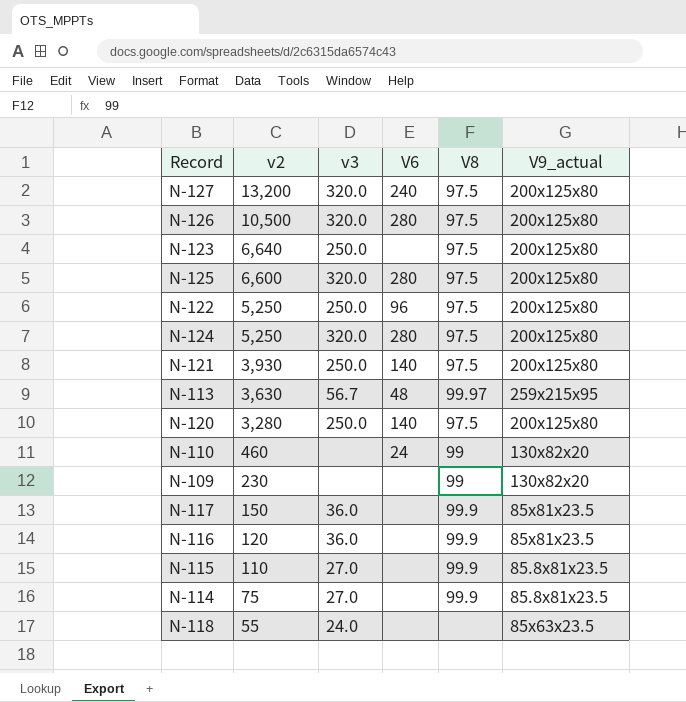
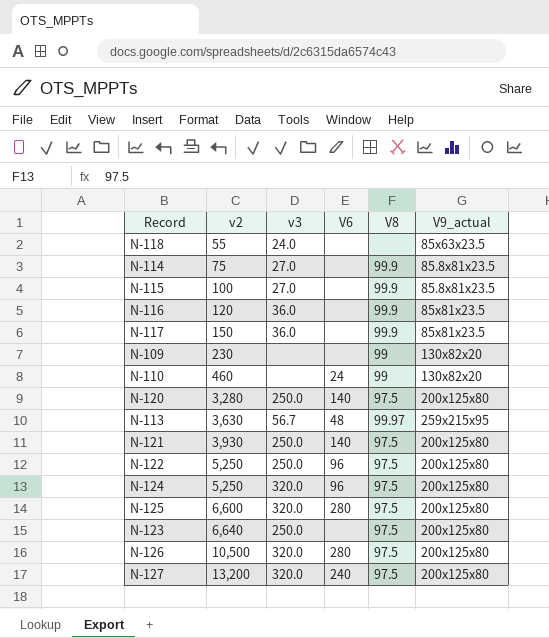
row order: v2 descending -> v2 ascending
N-115 | v2: 110 -> 100
N-124 | V6: 280 -> 96

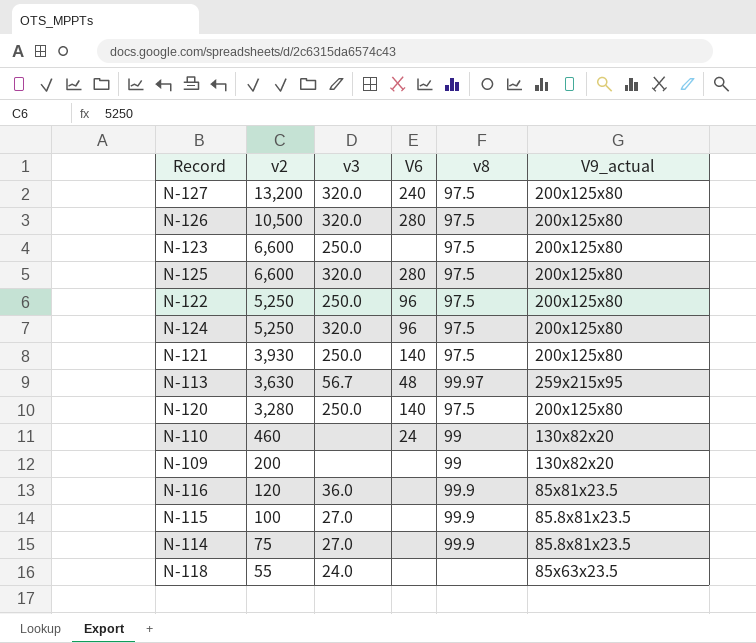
row order: v2 ascending -> v2 descending
column name: V8 -> v8
row N-117: 150 | 36.0 | none | 99.9 | 85x81x23.5 -> none
N-123 | v2: 6,640 -> 6,600
N-109 | v2: 230 -> 200

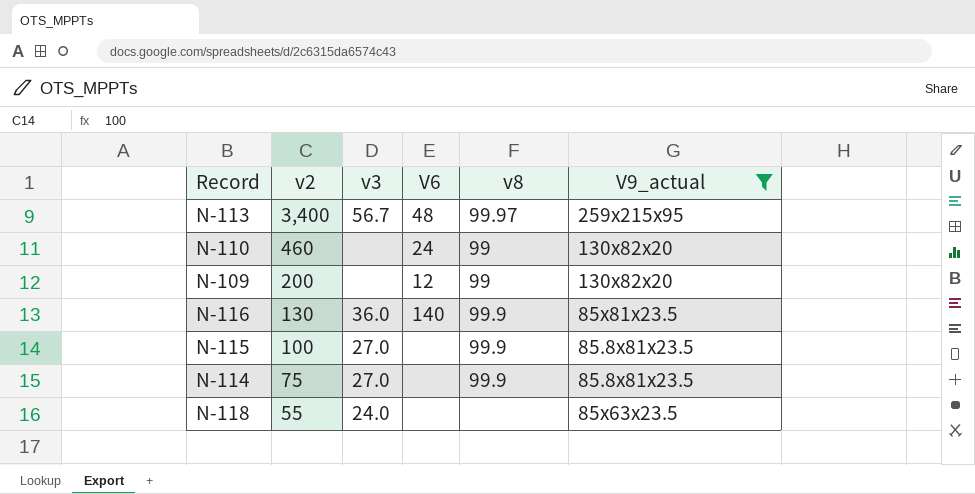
filter: none -> V9_actual != 200x125x80
N-113 | v2: 3,630 -> 3,400
N-109 | V6: none -> 12
N-116 | v2: 120 -> 130
N-116 | V6: none -> 140

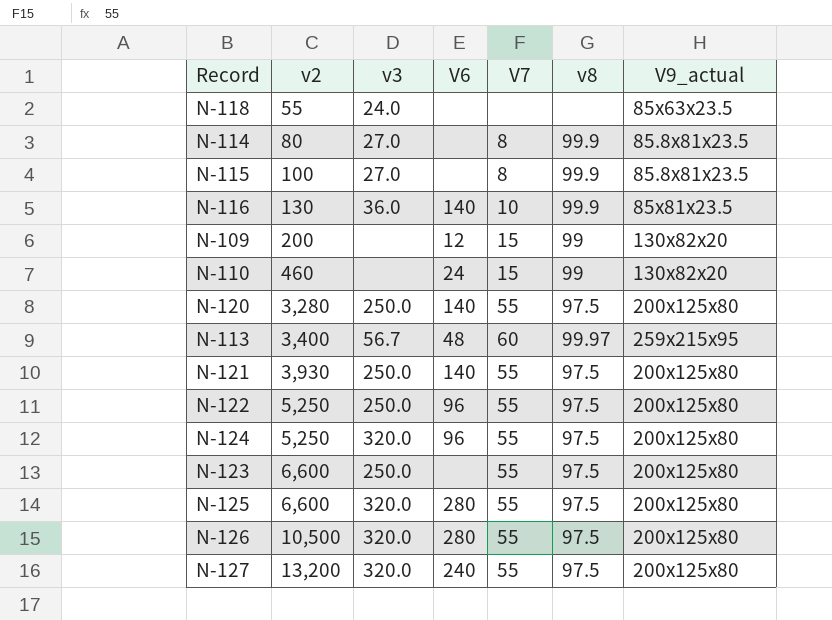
filter: V9_actual != 200x125x80 -> none
row order: v2 descending -> v2 ascending
column V7 | position: none -> 5
N-114 | v2: 75 -> 80

